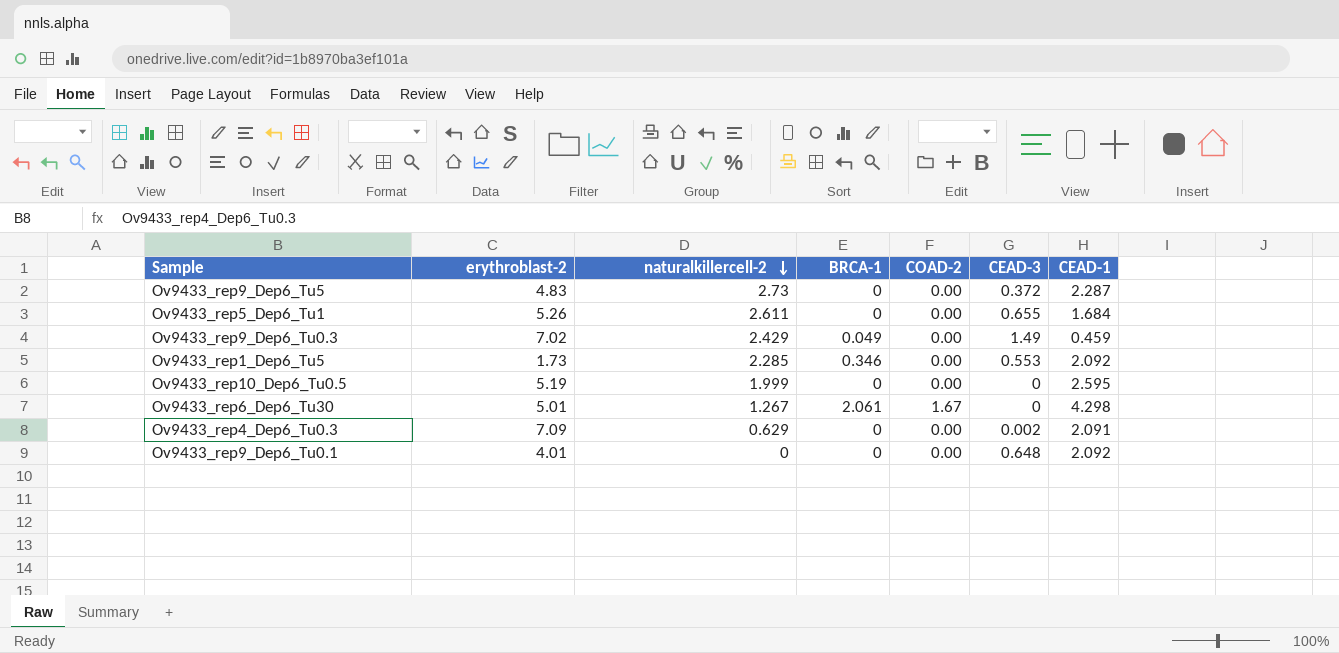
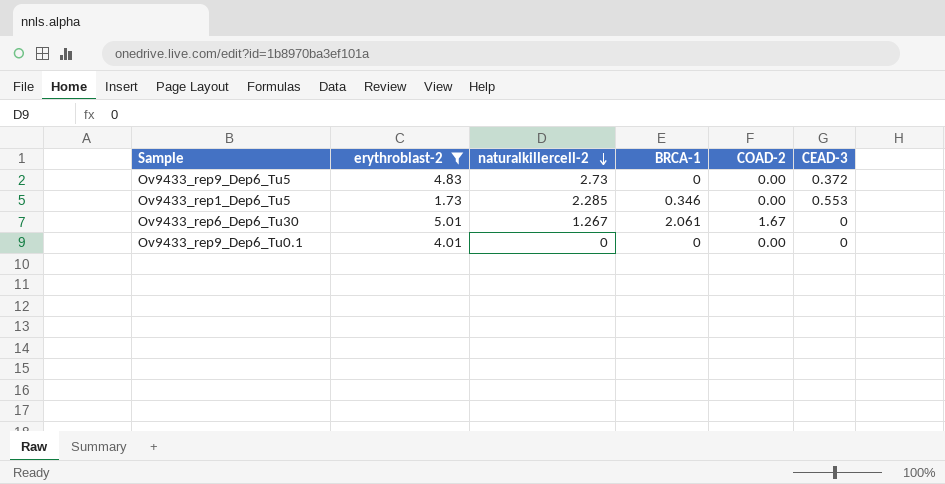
filter: none -> erythroblast-2 <= 5.01
column CEAD-1 | position: 7 -> none
Ov9433_rep9_Dep6_Tu0.1 | CEAD-3: 0.648 -> 0

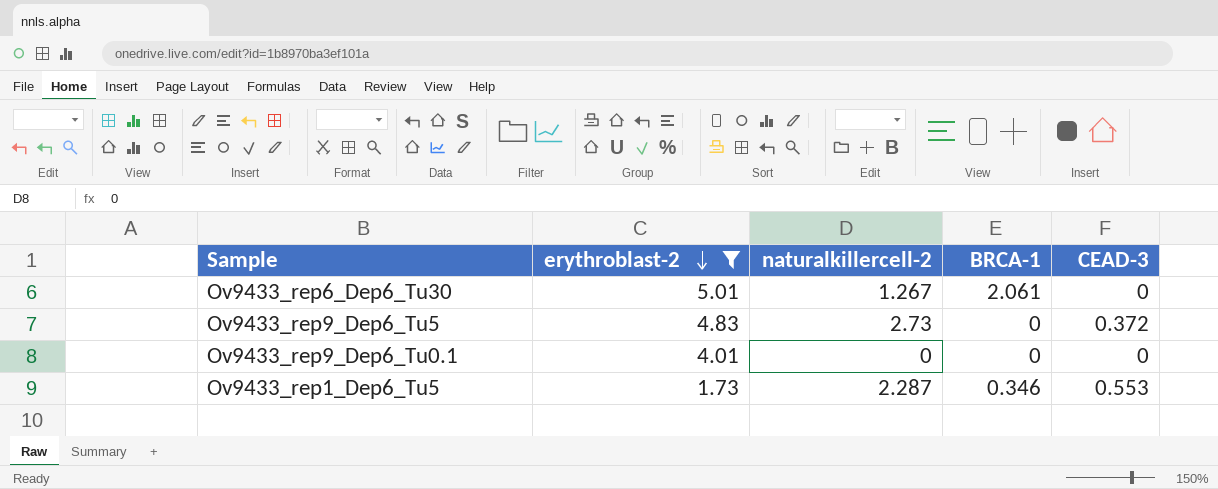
row order: naturalkillercell-2 descending -> erythroblast-2 descending
column COAD-2 | position: 5 -> none
Ov9433_rep1_Dep6_Tu5 | naturalkillercell-2: 2.285 -> 2.287

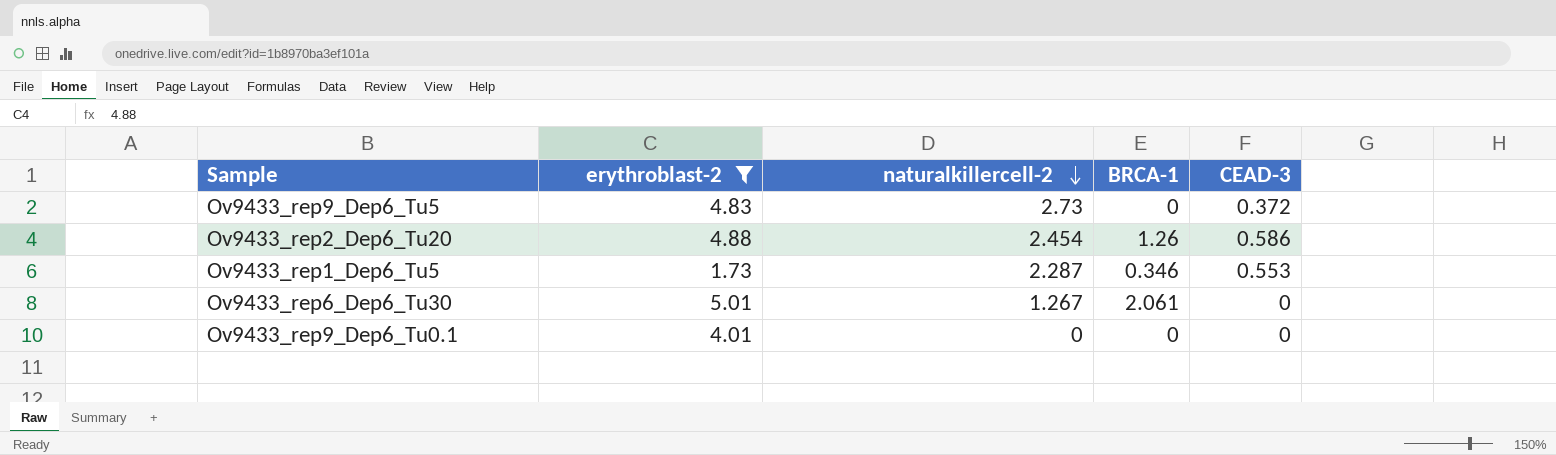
row order: erythroblast-2 descending -> naturalkillercell-2 descending
row Ov9433_rep2_Dep6_Tu20: none -> 4.88 | 2.454 | 1.26 | 0.586

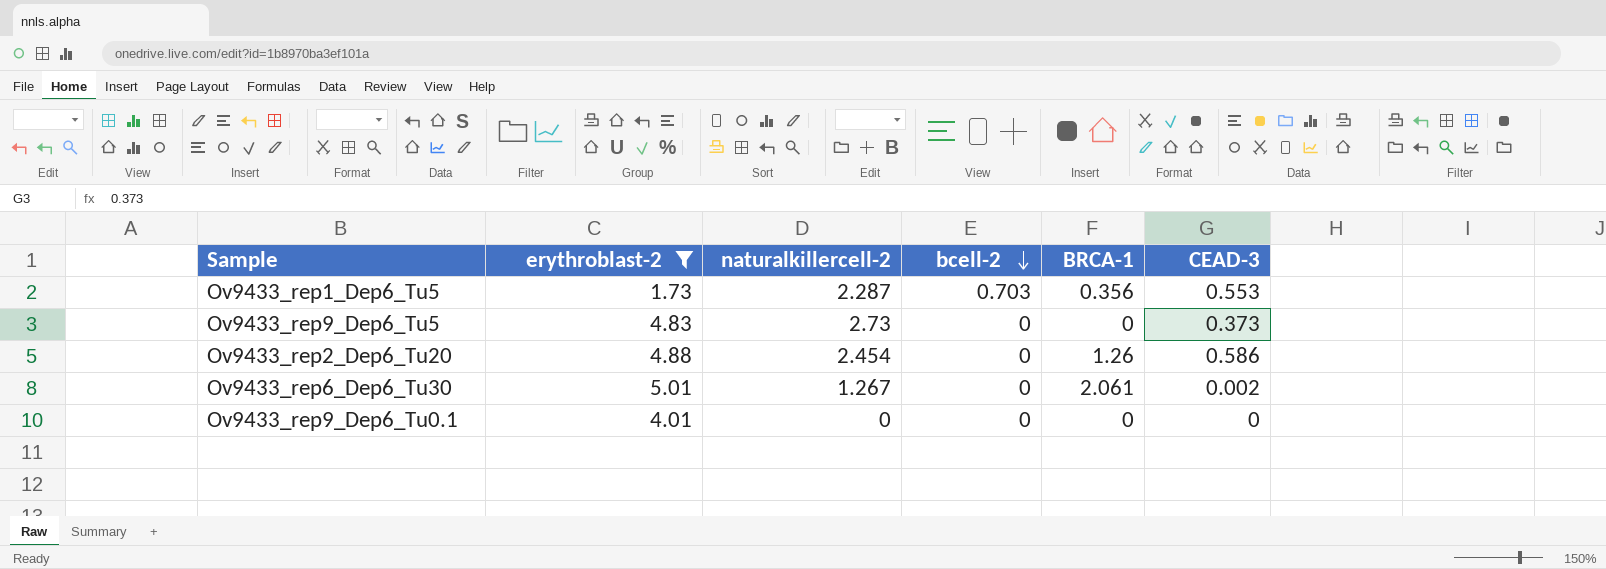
row order: naturalkillercell-2 descending -> bcell-2 descending
column bcell-2 | position: none -> 4
Ov9433_rep1_Dep6_Tu5 | BRCA-1: 0.346 -> 0.356
Ov9433_rep9_Dep6_Tu5 | CEAD-3: 0.372 -> 0.373
Ov9433_rep6_Dep6_Tu30 | CEAD-3: 0 -> 0.002

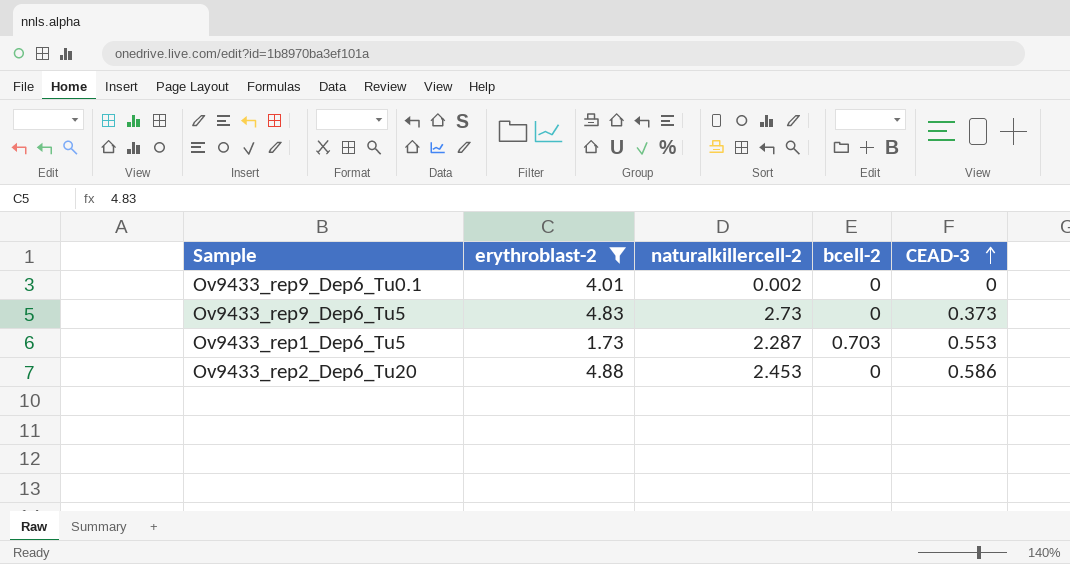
row order: bcell-2 descending -> CEAD-3 ascending
column BRCA-1 | position: 5 -> none
row Ov9433_rep6_Dep6_Tu30: 5.01 | 1.267 | 0 | 2.061 | 0.002 -> none
Ov9433_rep9_Dep6_Tu0.1 | naturalkillercell-2: 0 -> 0.002
Ov9433_rep2_Dep6_Tu20 | naturalkillercell-2: 2.454 -> 2.453

